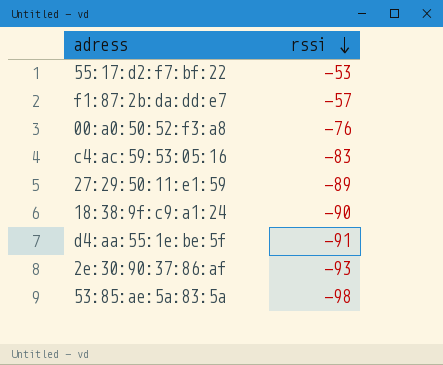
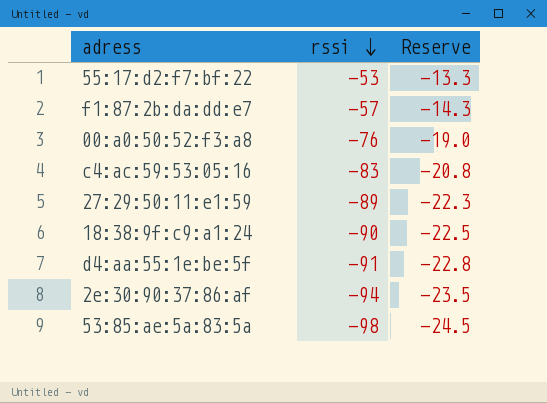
column Reserve | formula: none -> [rssi] * 0.25
2e:30:90:37:86:af | rssi: -93 -> -94

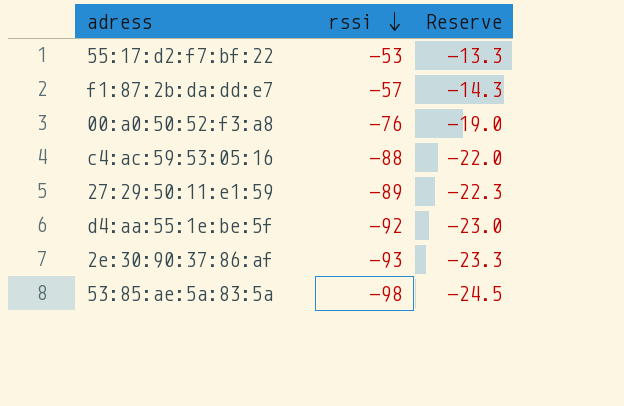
row 18:38:9f:c9:a1:24: -90 | -22.5 -> none
c4:ac:59:53:05:16 | rssi: -83 -> -88
c4:ac:59:53:05:16 | Reserve: -20.8 -> -22.0
d4:aa:55:1e:be:5f | rssi: -91 -> -92
d4:aa:55:1e:be:5f | Reserve: -22.8 -> -23.0
2e:30:90:37:86:af | rssi: -94 -> -93
2e:30:90:37:86:af | Reserve: -23.5 -> -23.3

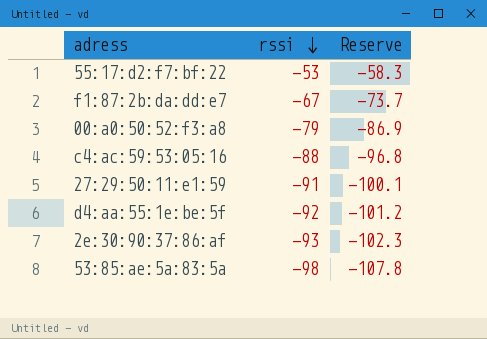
column Reserve | formula: [rssi] * 0.25 -> [rssi] * 1.1
f1:87:2b:da:dd:e7 | rssi: -57 -> -67
00:a0:50:52:f3:a8 | rssi: -76 -> -79
27:29:50:11:e1:59 | rssi: -89 -> -91

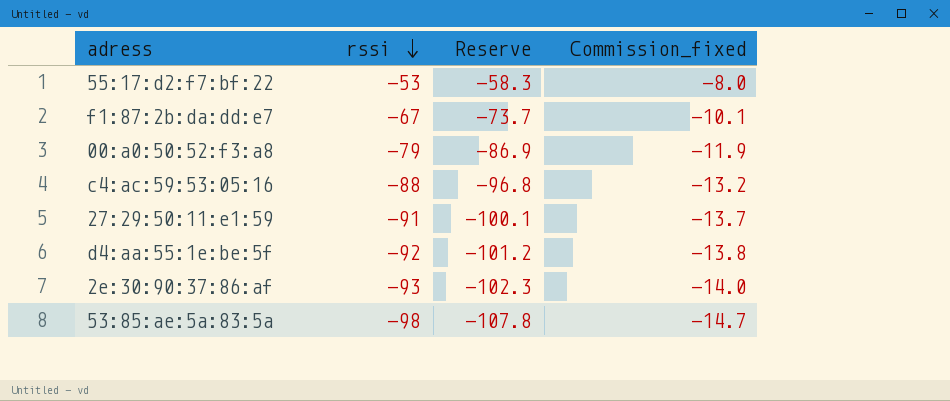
column Commission_fixed | formula: none -> [rssi] * 0.15

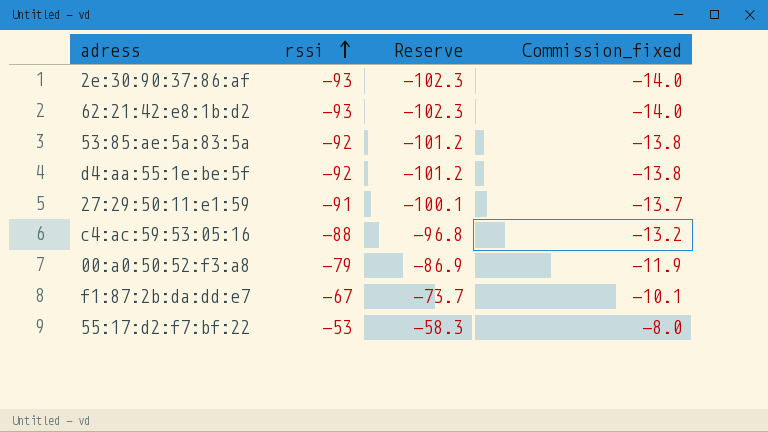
row order: rssi descending -> rssi ascending
row 62:21:42:e8:1b:d2: none -> -93 | -102.3 | -14.0
53:85:ae:5a:83:5a | rssi: -98 -> -92
53:85:ae:5a:83:5a | Reserve: -107.8 -> -101.2
53:85:ae:5a:83:5a | Commission_fixed: -14.7 -> -13.8

